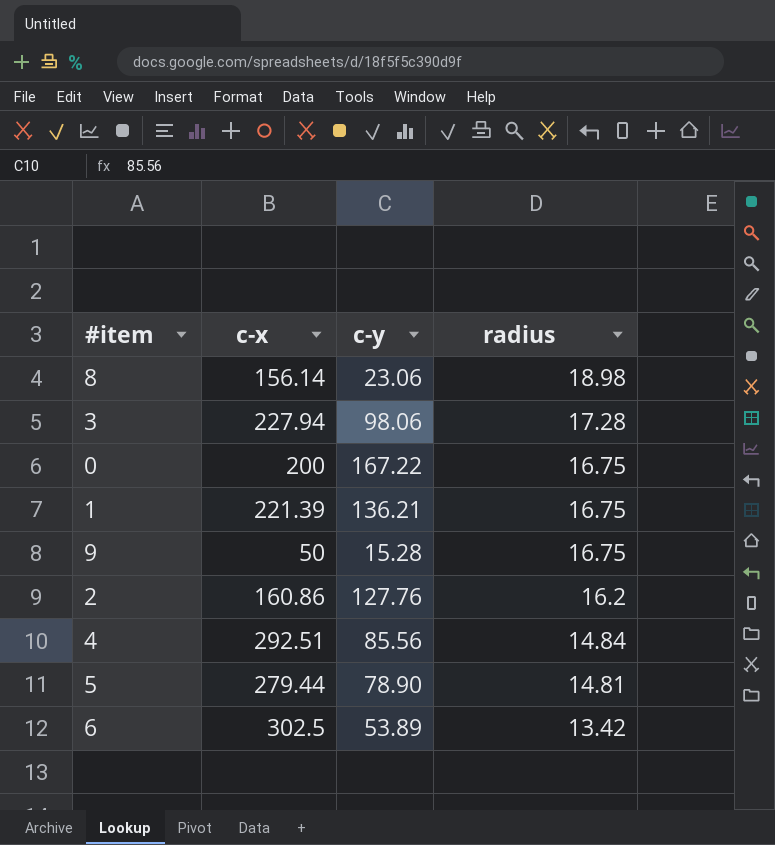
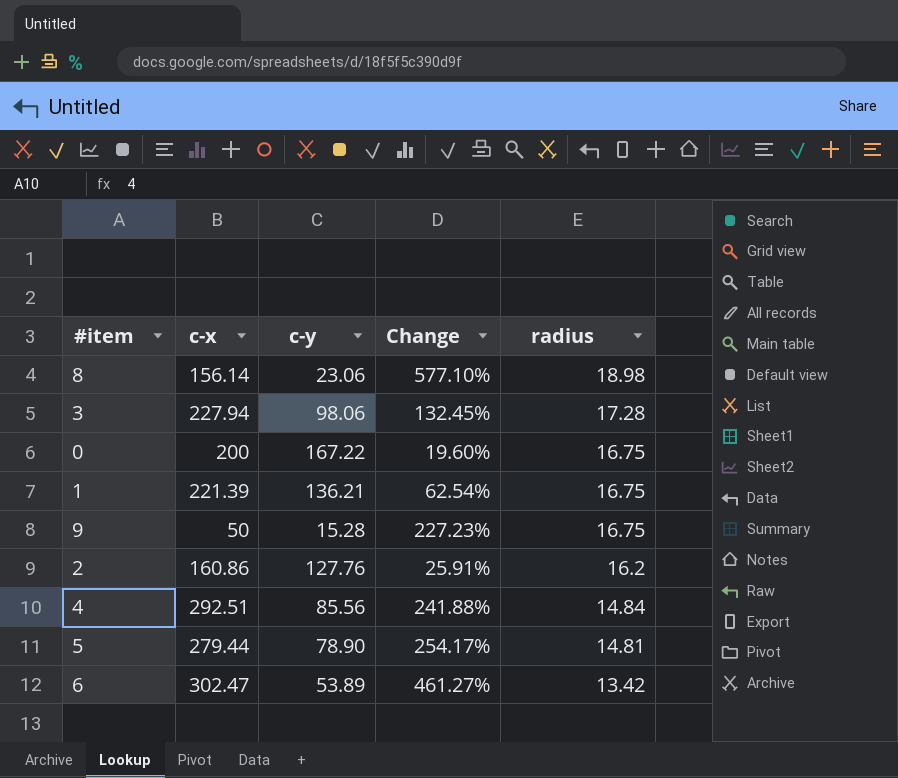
column Change | formula: none -> ([c-x] - [c-y]) / [c-y]
6 | c-x: 302.5 -> 302.47

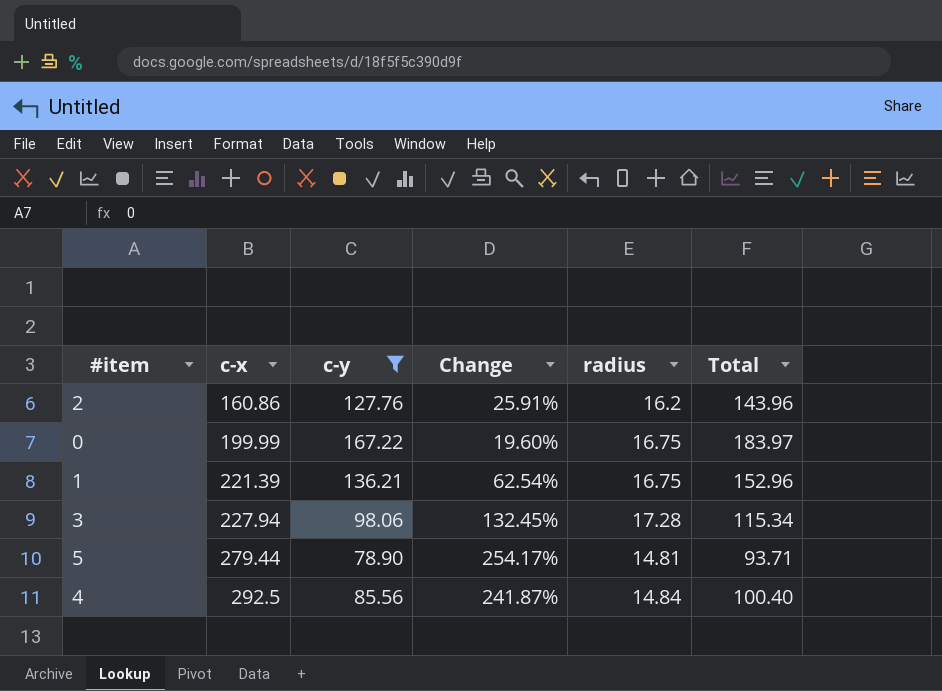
filter: none -> c-y >= 78.90
row order: radius descending -> c-x ascending
column Total | formula: none -> [c-y] + [radius]
0 | c-x: 200 -> 199.99
4 | c-x: 292.51 -> 292.5
4 | Change: 241.88% -> 241.87%

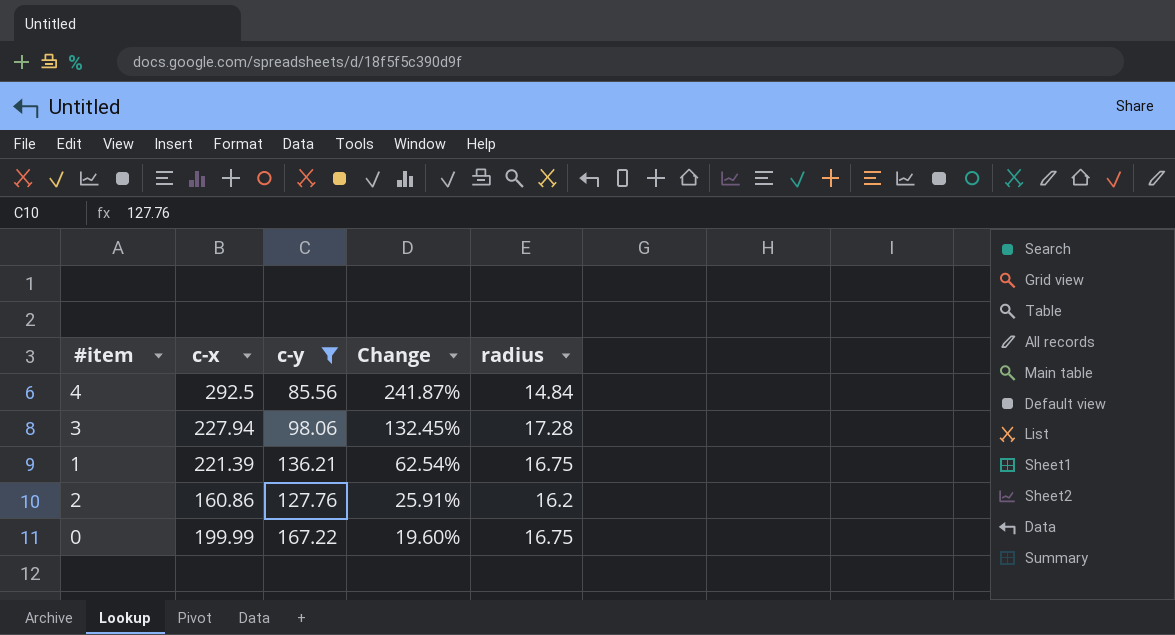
row order: c-x ascending -> Change descending
column Total | formula: [c-y] + [radius] -> none
row 5: 279.44 | 78.90 | 254.17% | 14.81 | 93.71 -> none

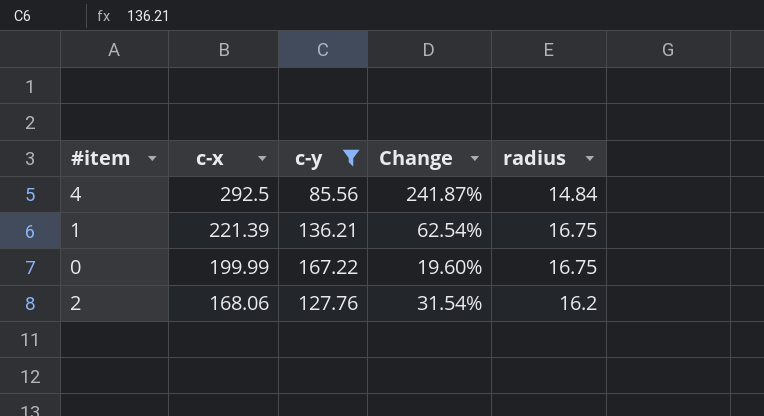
row order: Change descending -> c-x descending
row 3: 227.94 | 98.06 | 132.45% | 17.28 -> none
2 | c-x: 160.86 -> 168.06
2 | Change: 25.91% -> 31.54%

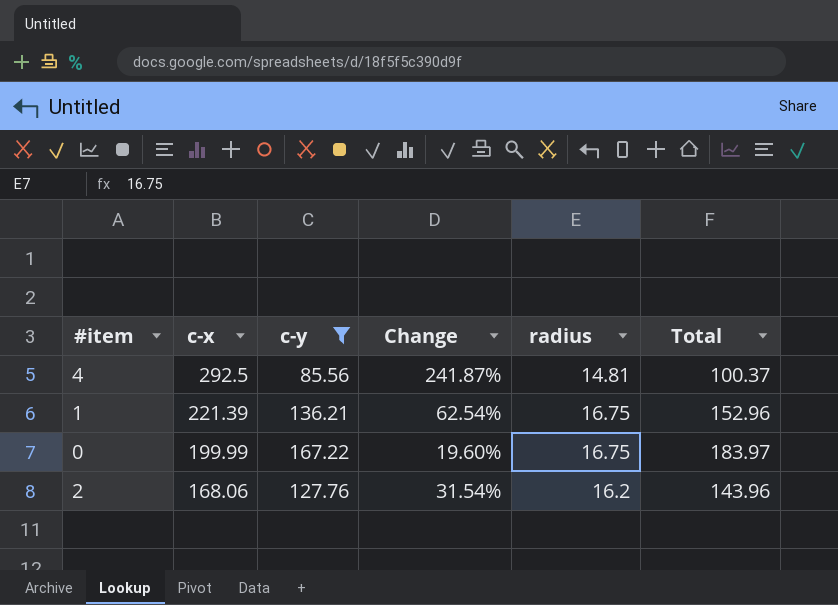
column Total | formula: none -> [c-y] + [radius]
4 | radius: 14.84 -> 14.81

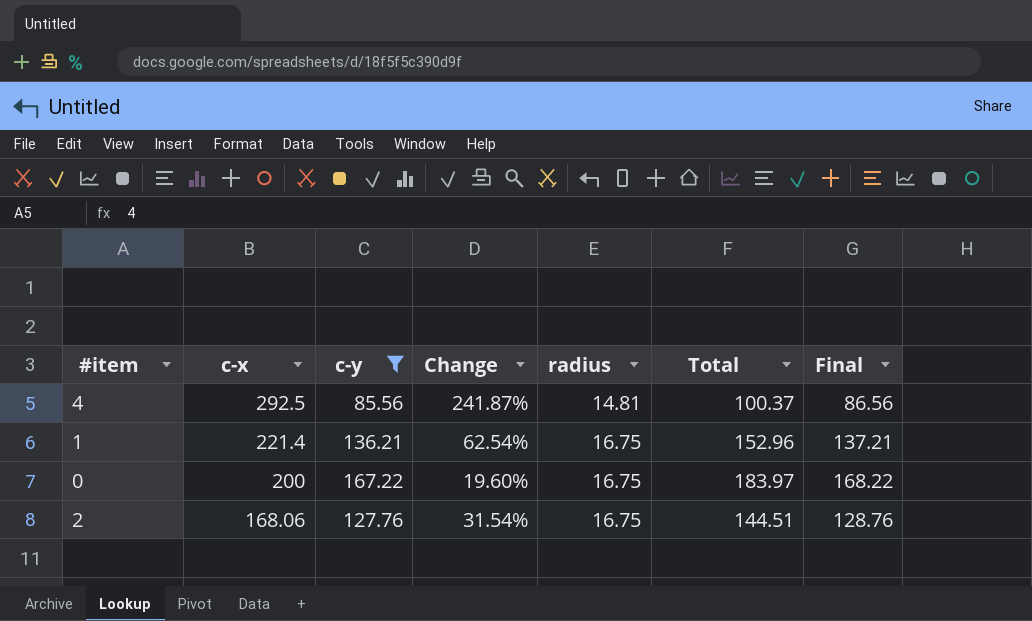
column Final | formula: none -> [c-y] + 1
1 | c-x: 221.39 -> 221.4
0 | c-x: 199.99 -> 200
2 | radius: 16.2 -> 16.75
2 | Total: 143.96 -> 144.51

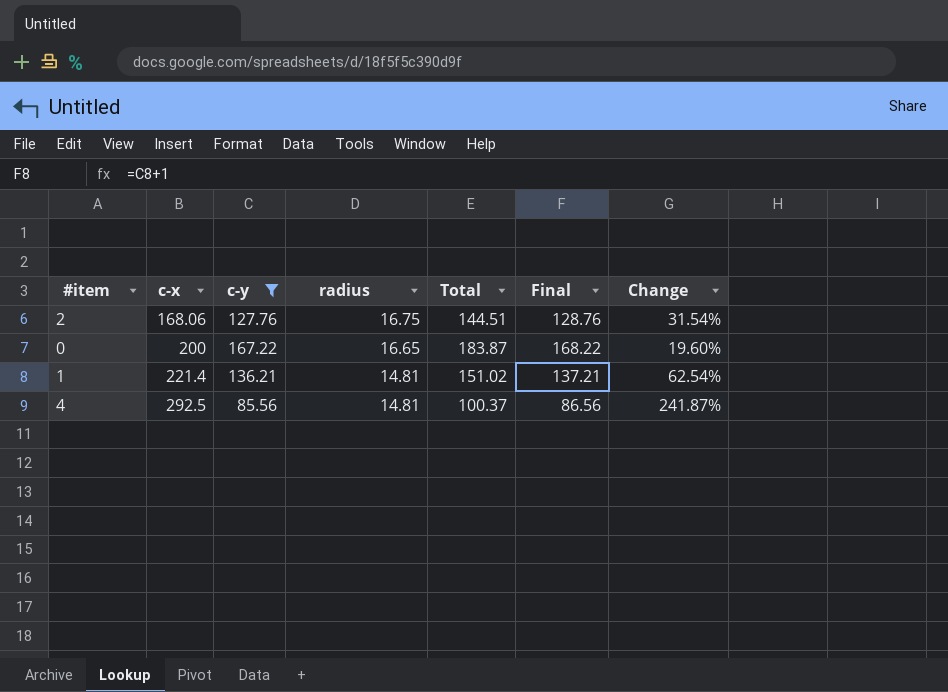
row order: c-x descending -> c-x ascending
column Change | position: 4 -> 7
0 | radius: 16.75 -> 16.65
0 | Total: 183.97 -> 183.87
1 | radius: 16.75 -> 14.81
1 | Total: 152.96 -> 151.02

